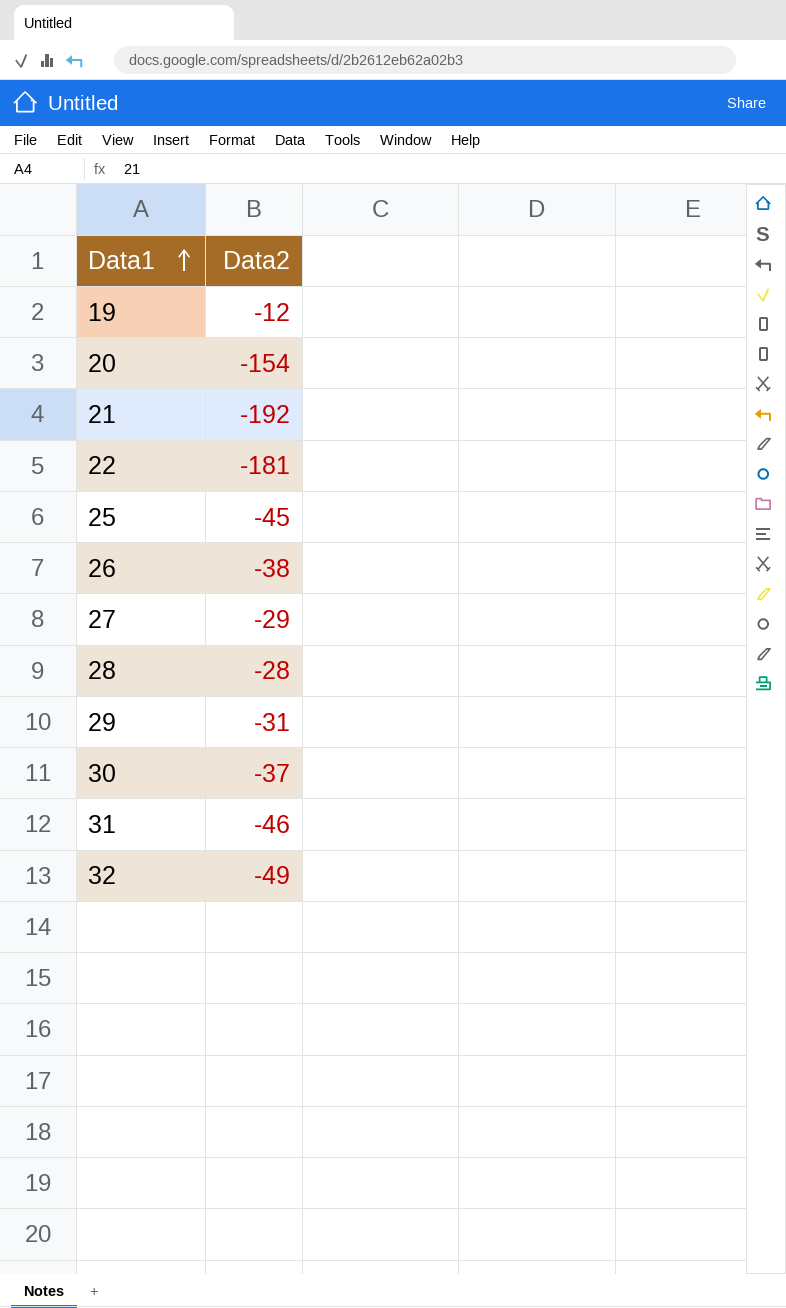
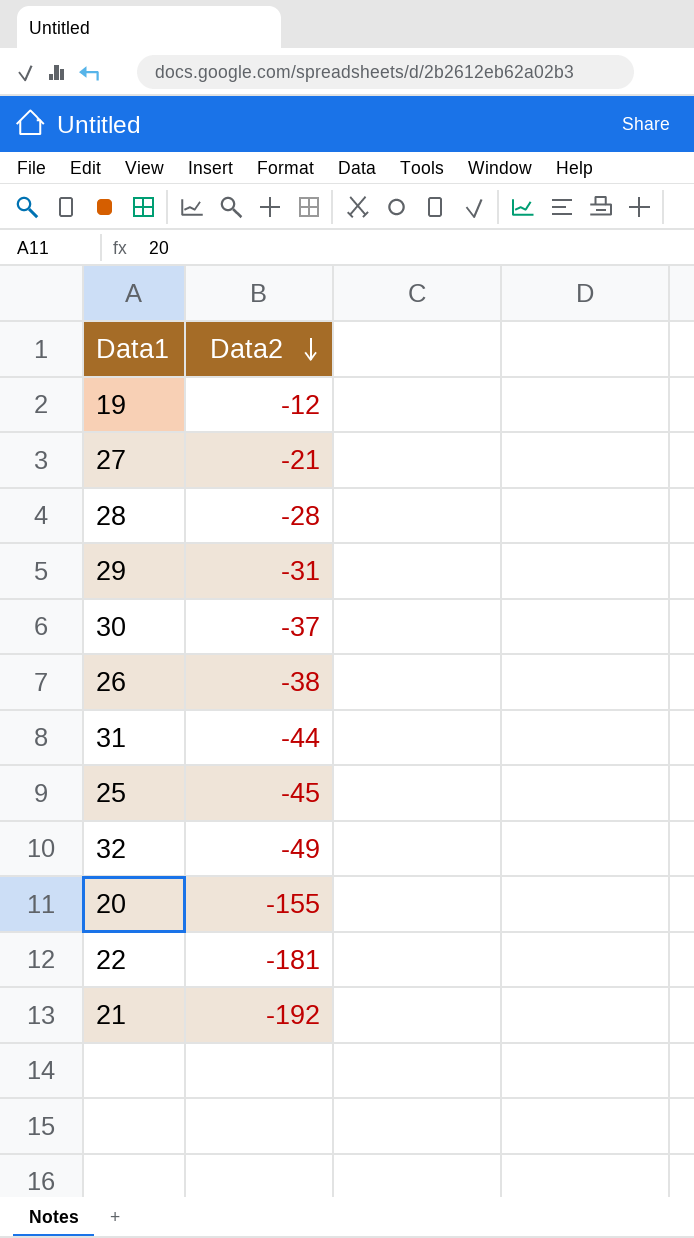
row order: Data1 ascending -> Data2 descending
27 | Data2: -29 -> -21
31 | Data2: -46 -> -44
20 | Data2: -154 -> -155

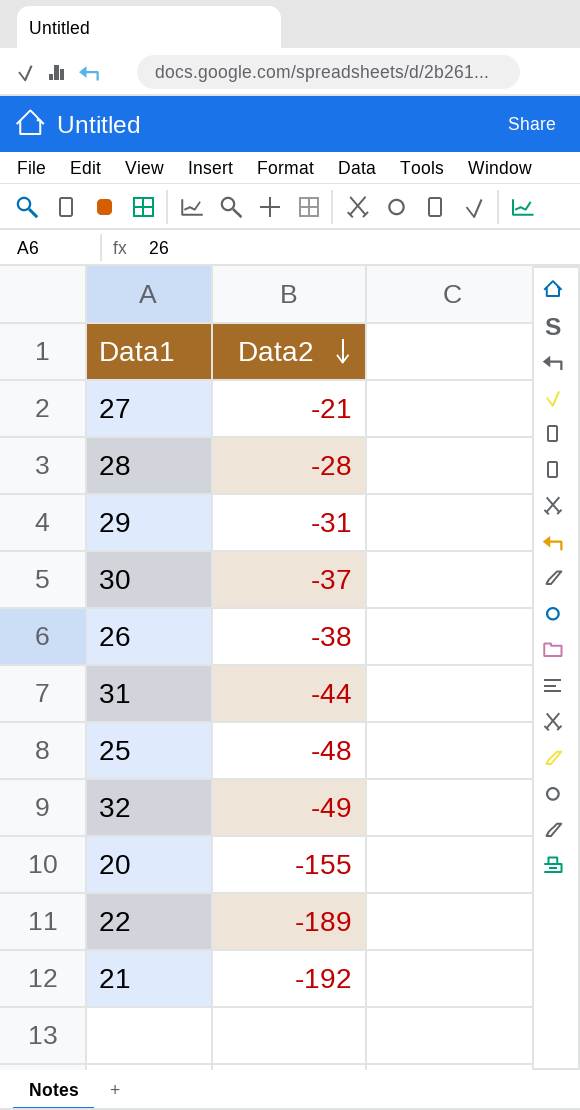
row 19: -12 -> none
25 | Data2: -45 -> -48
22 | Data2: -181 -> -189

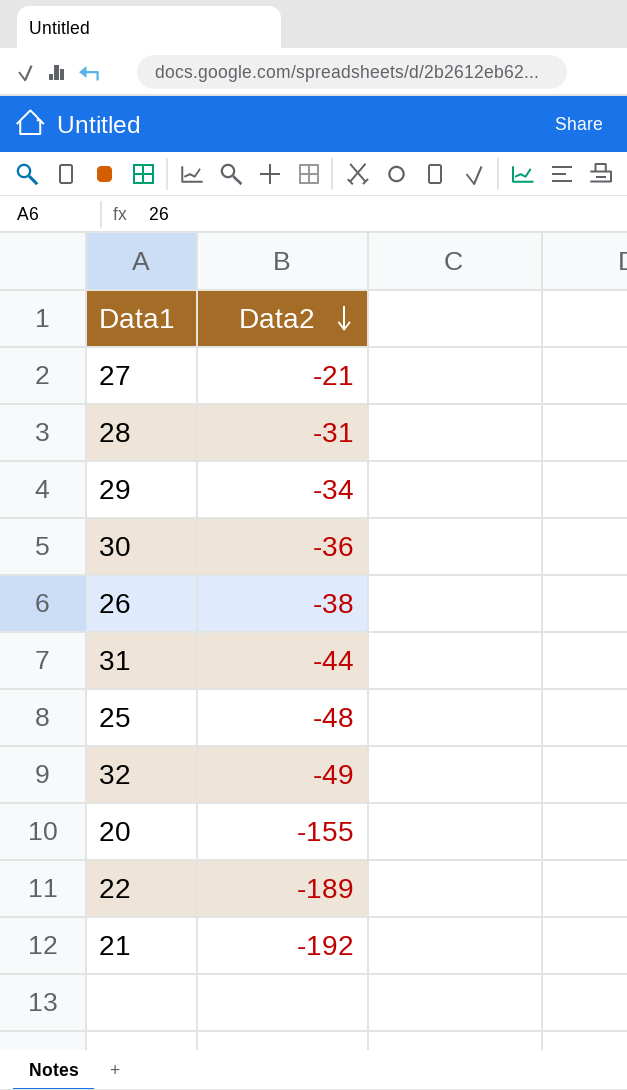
28 | Data2: -28 -> -31
29 | Data2: -31 -> -34
30 | Data2: -37 -> -36

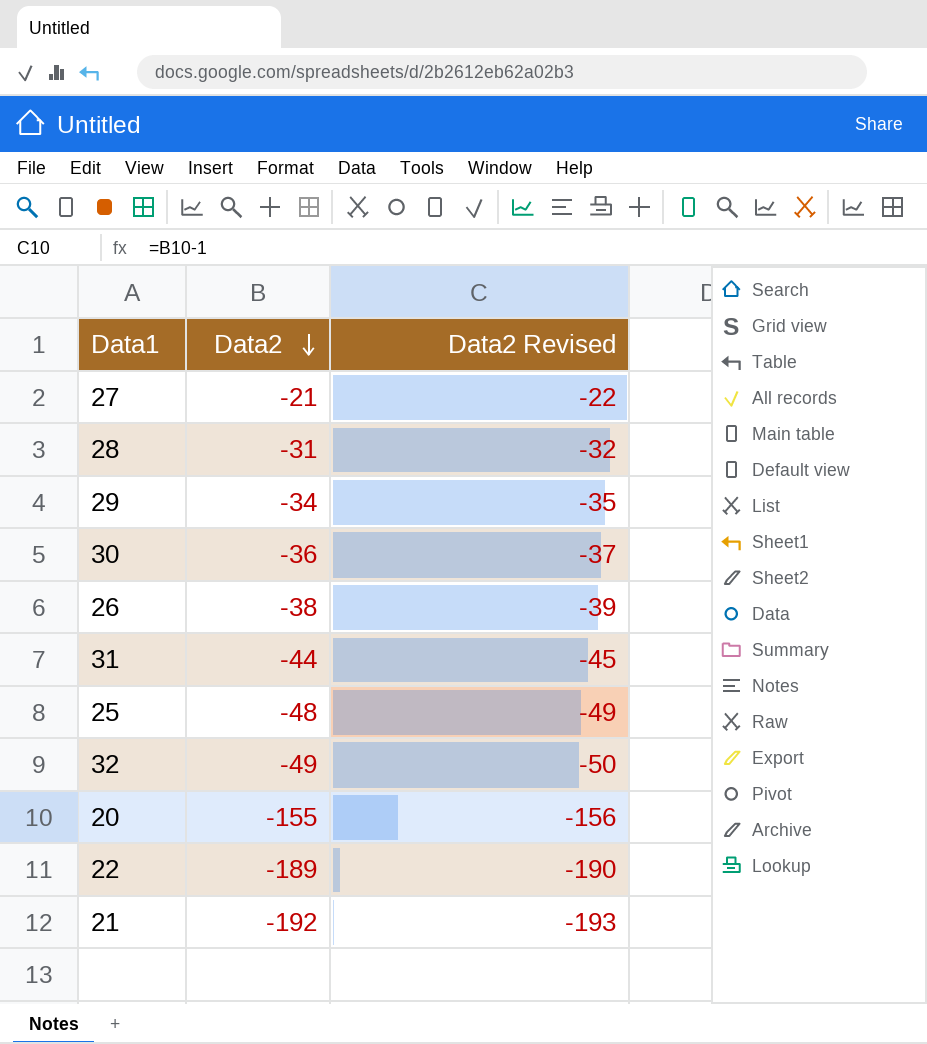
column Data2 Revised | formula: none -> [Data2] - 1

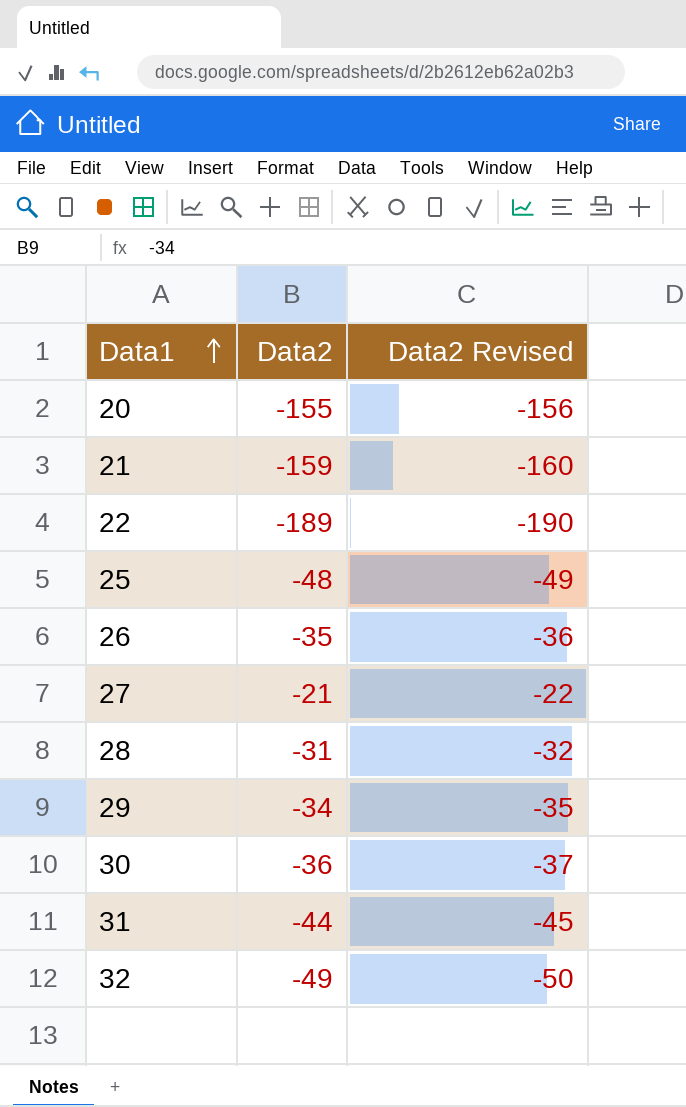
row order: Data2 descending -> Data1 ascending
21 | Data2: -192 -> -159
21 | Data2 Revised: -193 -> -160
26 | Data2: -38 -> -35
26 | Data2 Revised: -39 -> -36

